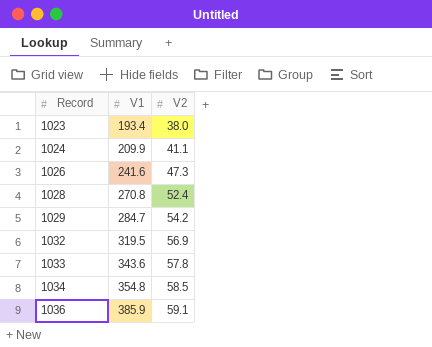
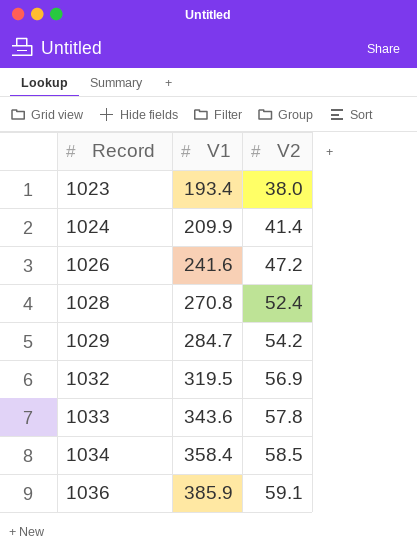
1024 | V2: 41.1 -> 41.4
1026 | V2: 47.3 -> 47.2
1034 | V1: 354.8 -> 358.4

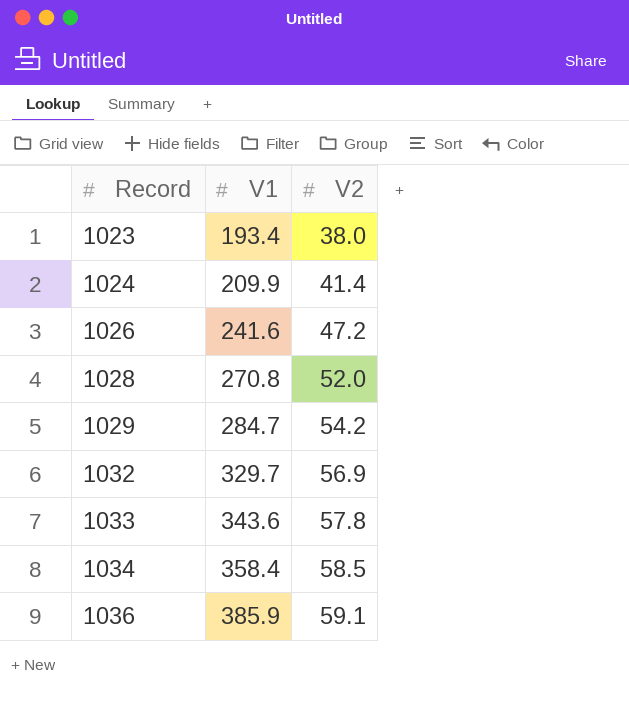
1028 | V2: 52.4 -> 52.0
1032 | V1: 319.5 -> 329.7

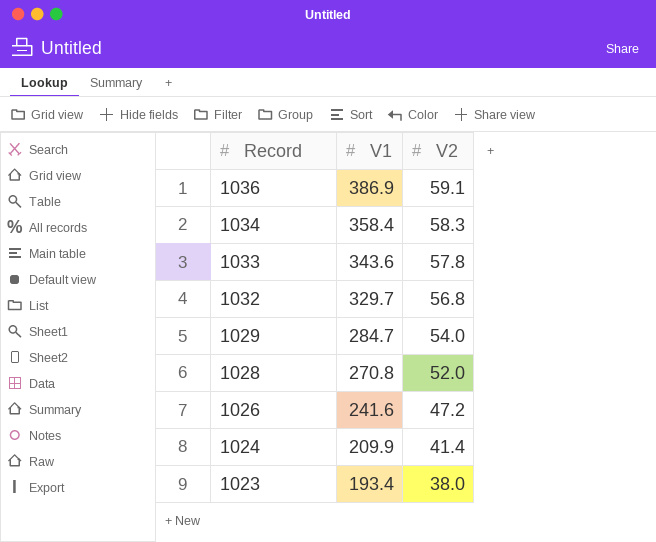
row order: Record ascending -> Record descending
1036 | V1: 385.9 -> 386.9
1034 | V2: 58.5 -> 58.3
1032 | V2: 56.9 -> 56.8
1029 | V2: 54.2 -> 54.0

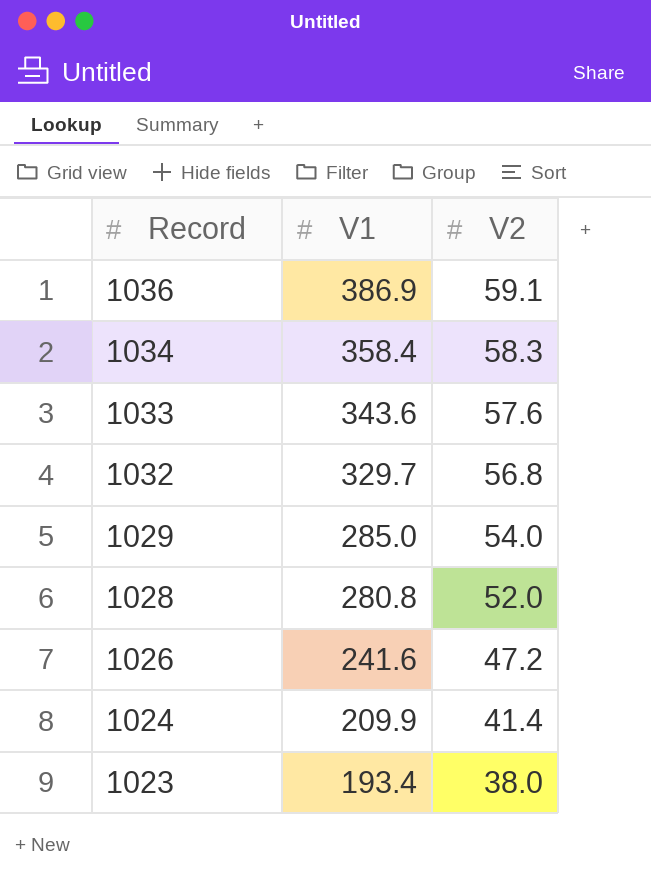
1033 | V2: 57.8 -> 57.6
1029 | V1: 284.7 -> 285.0
1028 | V1: 270.8 -> 280.8

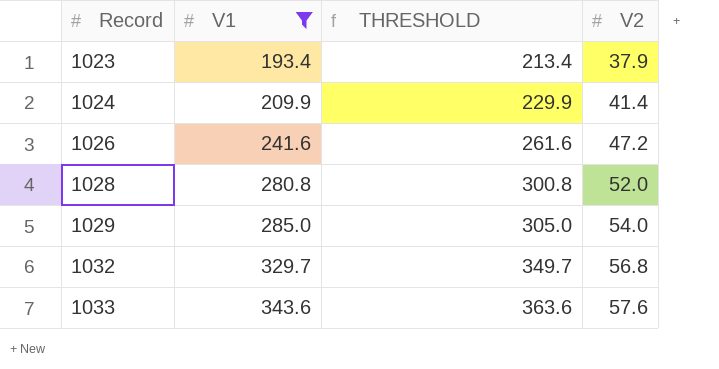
filter: none -> V1 <= 343.6
row order: Record descending -> Record ascending
column THRESHOLD | formula: none -> [V1] + 20
1023 | V2: 38.0 -> 37.9

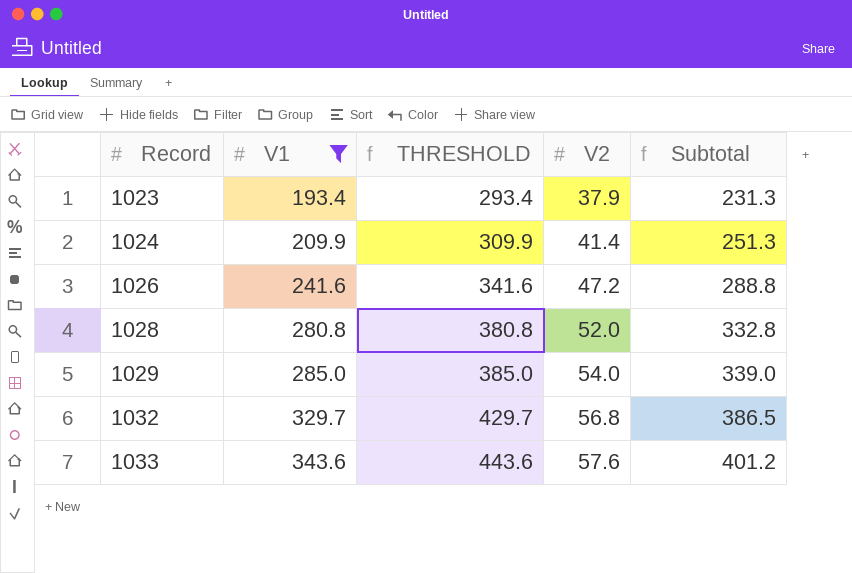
column THRESHOLD | formula: [V1] + 20 -> [V1] + 100
column Subtotal | formula: none -> [V1] + [V2]

